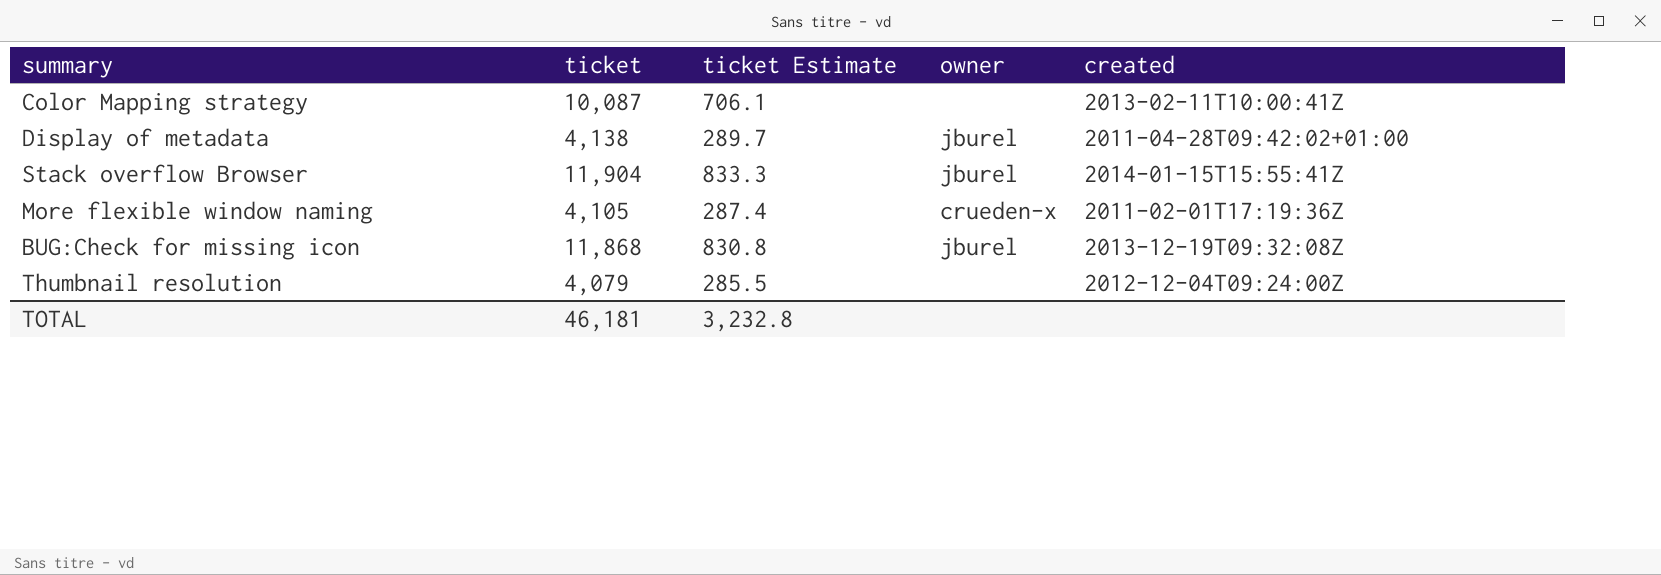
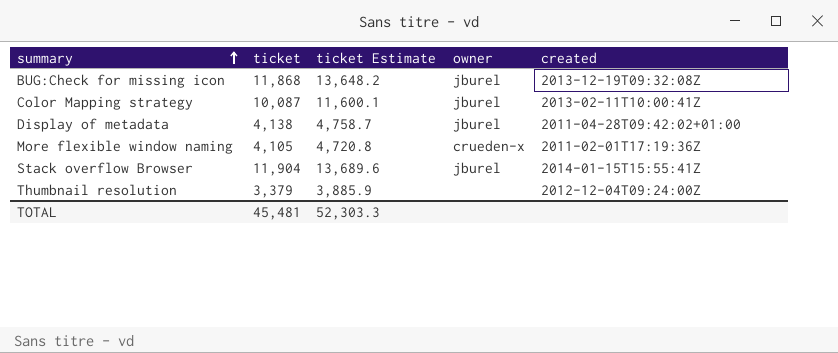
row order: none -> summary ascending
column ticket Estimate | formula: [ticket] * 0.07 -> [ticket] * 1.15
Color Mapping strategy | owner: none -> jburel
Thumbnail resolution | ticket: 4,079 -> 3,379
TOTAL | ticket: 46,181 -> 45,481
TOTAL | ticket Estimate: 3,232.8 -> 52,303.3

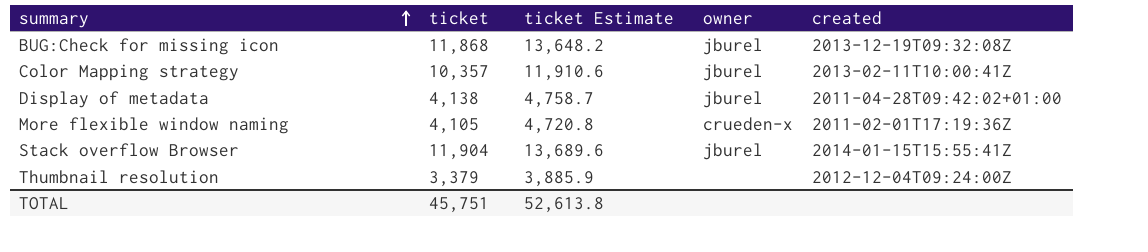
Color Mapping strategy | ticket: 10,087 -> 10,357
Color Mapping strategy | ticket Estimate: 11,600.1 -> 11,910.6
TOTAL | ticket: 45,481 -> 45,751
TOTAL | ticket Estimate: 52,303.3 -> 52,613.8

